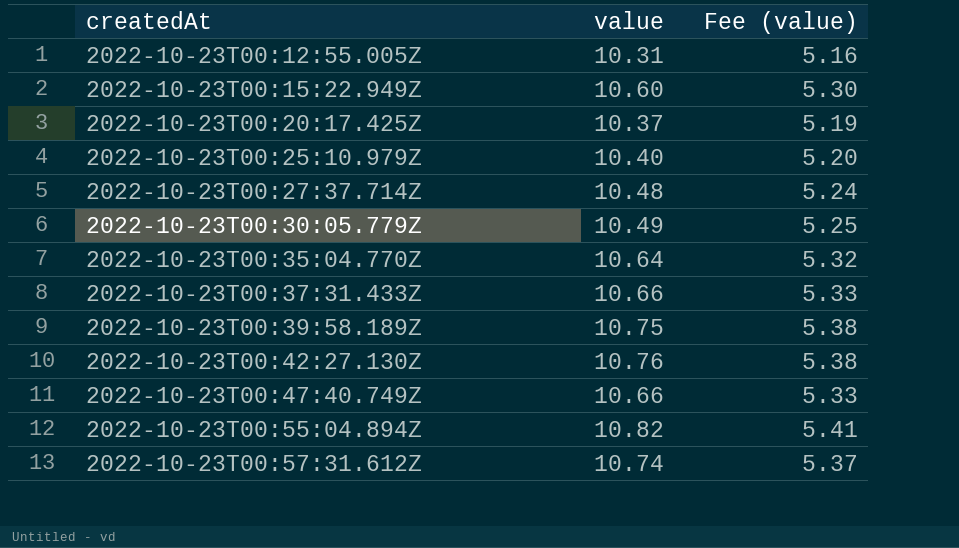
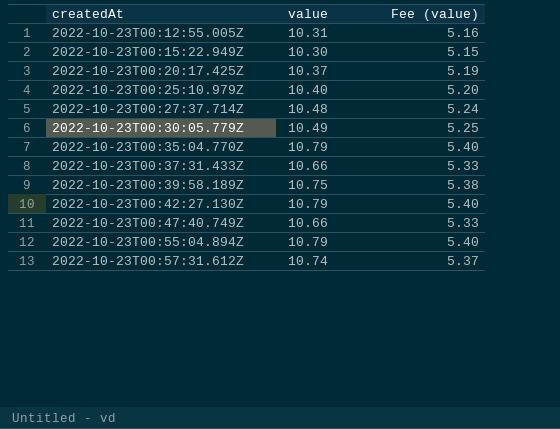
2022-10-23T00:15:22.949Z | value: 10.60 -> 10.30
2022-10-23T00:15:22.949Z | Fee (value): 5.30 -> 5.15
2022-10-23T00:35:04.770Z | value: 10.64 -> 10.79
2022-10-23T00:35:04.770Z | Fee (value): 5.32 -> 5.40
2022-10-23T00:42:27.130Z | value: 10.76 -> 10.79
2022-10-23T00:42:27.130Z | Fee (value): 5.38 -> 5.40
2022-10-23T00:55:04.894Z | value: 10.82 -> 10.79
2022-10-23T00:55:04.894Z | Fee (value): 5.41 -> 5.40

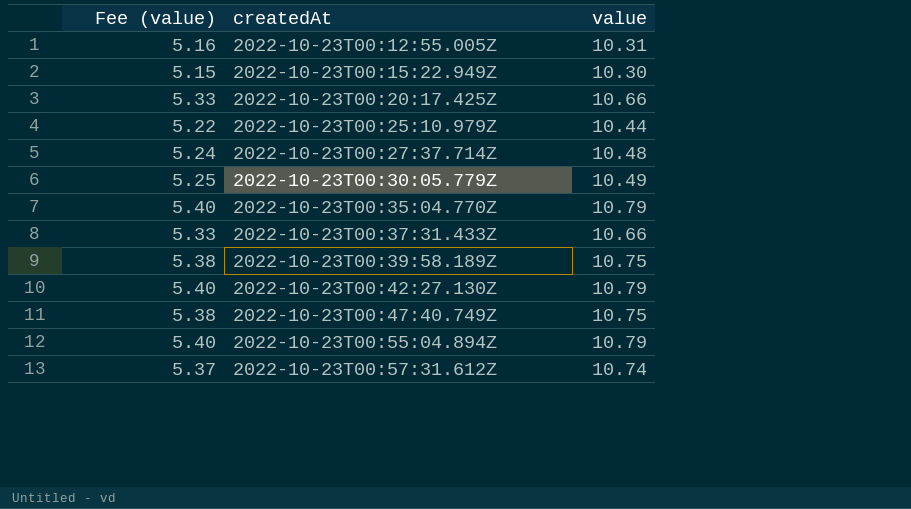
column Fee (value) | position: 3 -> 1
2022-10-23T00:20:17.425Z | Fee (value): 5.19 -> 5.33
2022-10-23T00:20:17.425Z | value: 10.37 -> 10.66
2022-10-23T00:25:10.979Z | Fee (value): 5.20 -> 5.22
2022-10-23T00:25:10.979Z | value: 10.40 -> 10.44
2022-10-23T00:47:40.749Z | Fee (value): 5.33 -> 5.38
2022-10-23T00:47:40.749Z | value: 10.66 -> 10.75

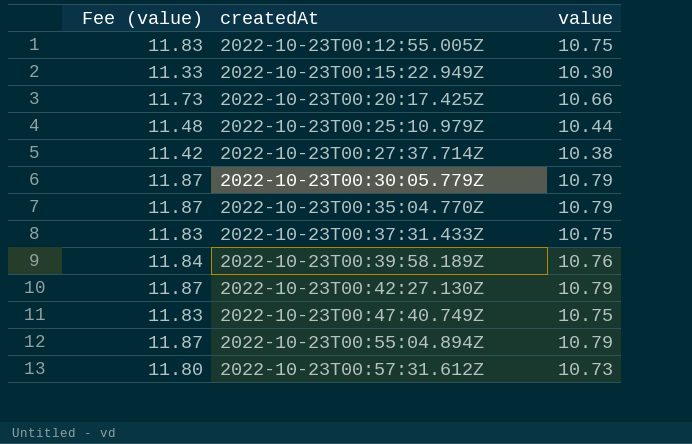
column Fee (value) | formula: [value] * 0.5 -> [value] * 1.1
2022-10-23T00:12:55.005Z | value: 10.31 -> 10.75
2022-10-23T00:27:37.714Z | value: 10.48 -> 10.38
2022-10-23T00:30:05.779Z | value: 10.49 -> 10.79
2022-10-23T00:37:31.433Z | value: 10.66 -> 10.75
2022-10-23T00:39:58.189Z | value: 10.75 -> 10.76
2022-10-23T00:57:31.612Z | value: 10.74 -> 10.73

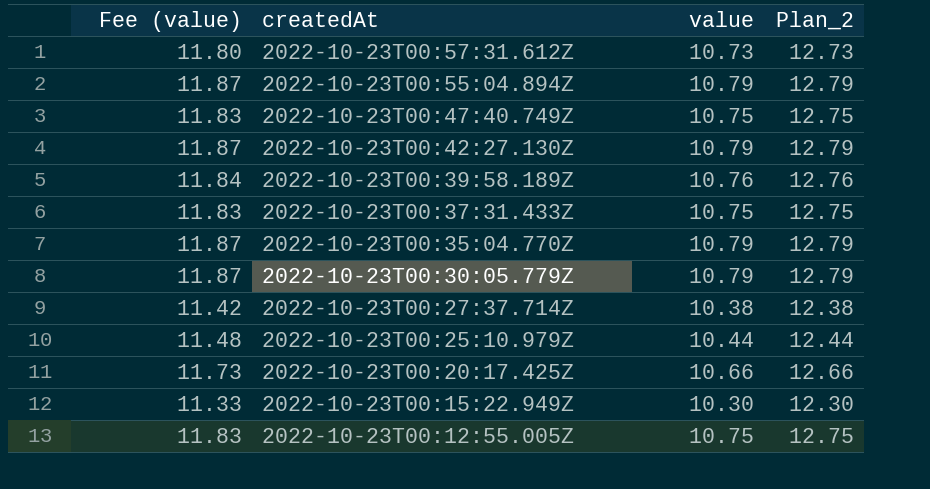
row order: createdAt ascending -> createdAt descending
column Plan_2 | formula: none -> [value] + 2

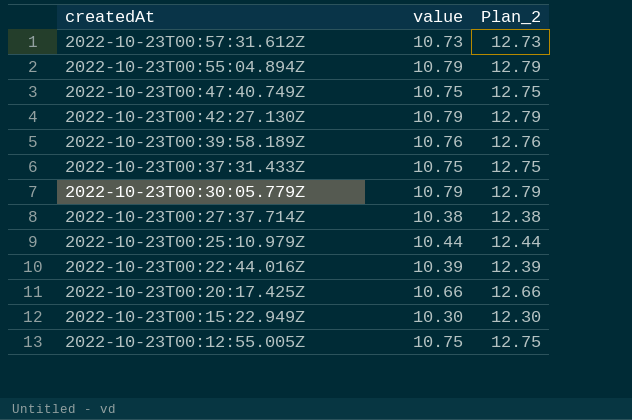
column Fee (value) | formula: [value] * 1.1 -> none
row 2022-10-23T00:35:04.770Z: 11.87 | 10.79 | 12.79 -> none
row 2022-10-23T00:22:44.016Z: none -> 10.39 | 12.39

